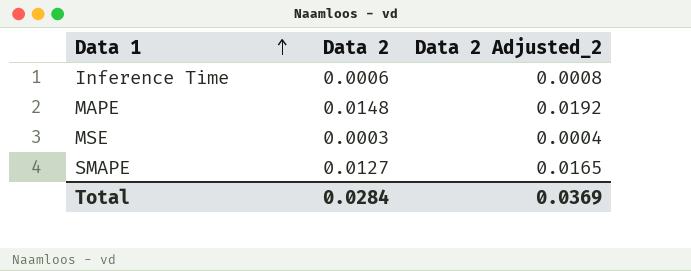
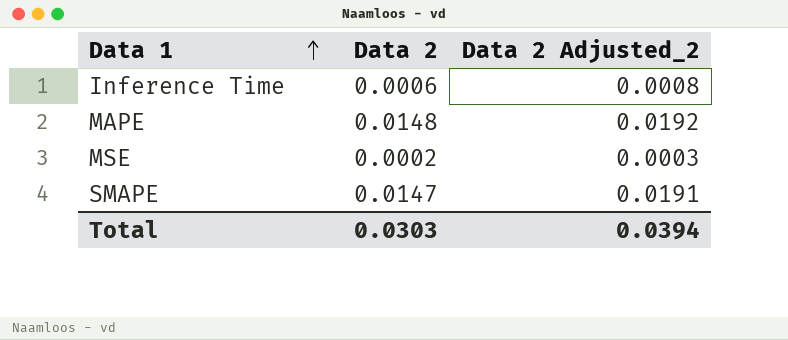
MSE | Data 2: 0.0003 -> 0.0002
MSE | Data 2 Adjusted_2: 0.0004 -> 0.0003
SMAPE | Data 2: 0.0127 -> 0.0147
SMAPE | Data 2 Adjusted_2: 0.0165 -> 0.0191
Total | Data 2: 0.0284 -> 0.0303
Total | Data 2 Adjusted_2: 0.0369 -> 0.0394

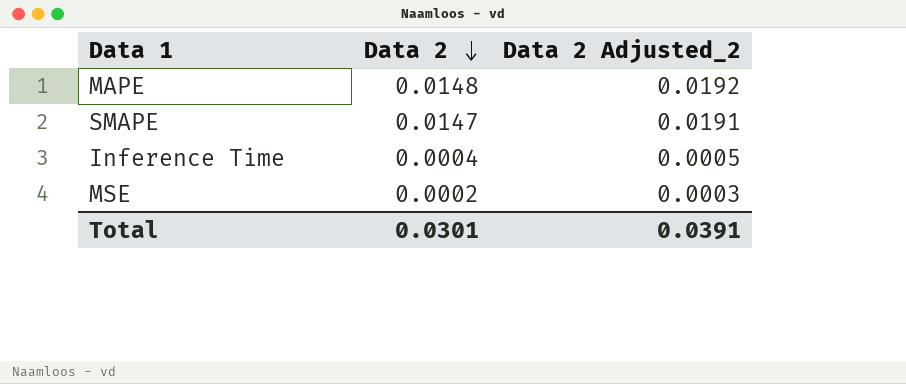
row order: Data 1 ascending -> Data 2 descending
Inference Time | Data 2: 0.0006 -> 0.0004
Inference Time | Data 2 Adjusted_2: 0.0008 -> 0.0005
Total | Data 2: 0.0303 -> 0.0301
Total | Data 2 Adjusted_2: 0.0394 -> 0.0391

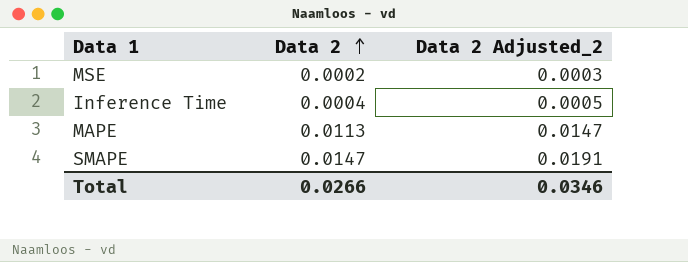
row order: Data 2 descending -> Data 2 ascending
MAPE | Data 2: 0.0148 -> 0.0113
MAPE | Data 2 Adjusted_2: 0.0192 -> 0.0147
Total | Data 2: 0.0301 -> 0.0266
Total | Data 2 Adjusted_2: 0.0391 -> 0.0346

